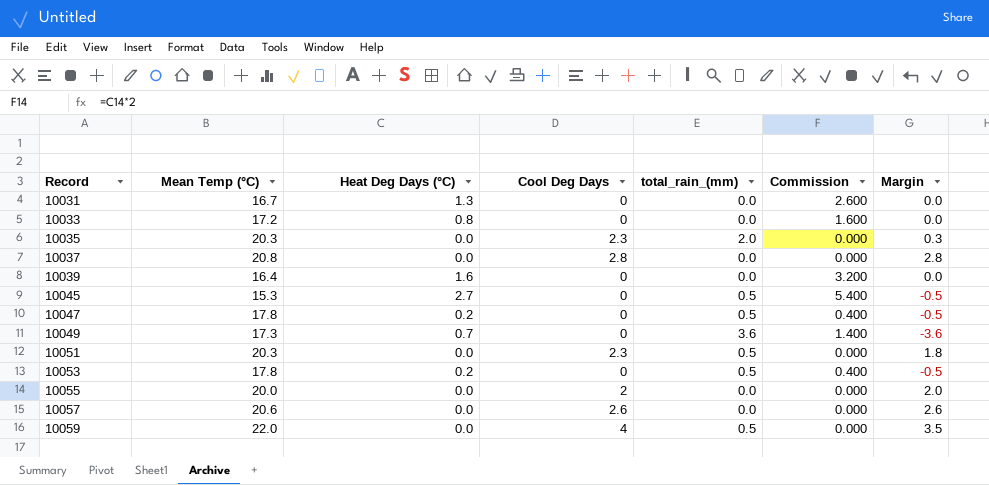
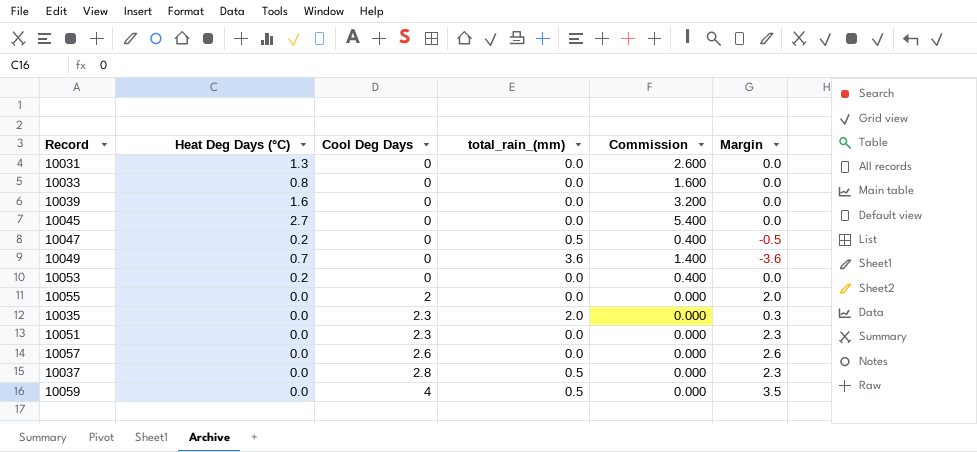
row order: Record ascending -> Cool Deg Days ascending
column Mean Temp (°C) | position: 2 -> none
10045 | total_rain_(mm): 0.5 -> 0.0
10045 | Margin: -0.5 -> 0.0
10053 | total_rain_(mm): 0.5 -> 0.0
10053 | Margin: -0.5 -> 0.0
10051 | total_rain_(mm): 0.5 -> 0.0
10051 | Margin: 1.8 -> 2.3
10037 | total_rain_(mm): 0.0 -> 0.5
10037 | Margin: 2.8 -> 2.3

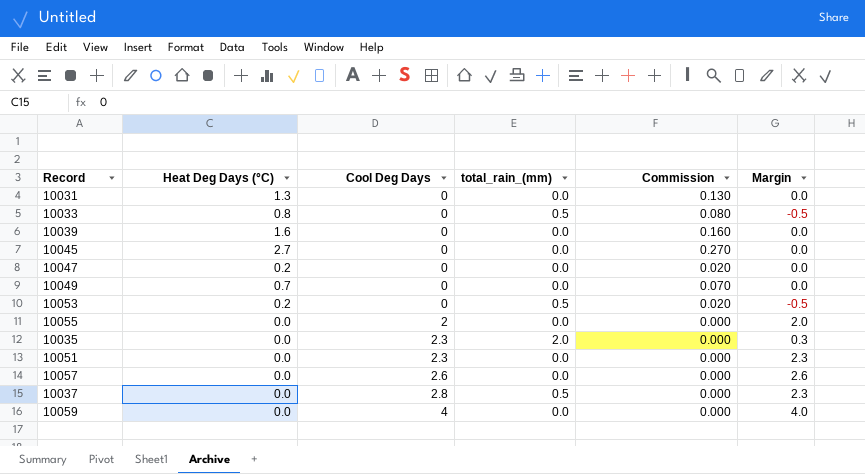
column Commission | formula: [Heat Deg Days (°C)] * 2 -> [Heat Deg Days (°C)] * 0.1
10033 | total_rain_(mm): 0.0 -> 0.5
10033 | Margin: 0.0 -> -0.5
10047 | total_rain_(mm): 0.5 -> 0.0
10047 | Margin: -0.5 -> 0.0
10049 | total_rain_(mm): 3.6 -> 0.0
10049 | Margin: -3.6 -> 0.0
10053 | total_rain_(mm): 0.0 -> 0.5
10053 | Margin: 0.0 -> -0.5
10059 | total_rain_(mm): 0.5 -> 0.0
10059 | Margin: 3.5 -> 4.0

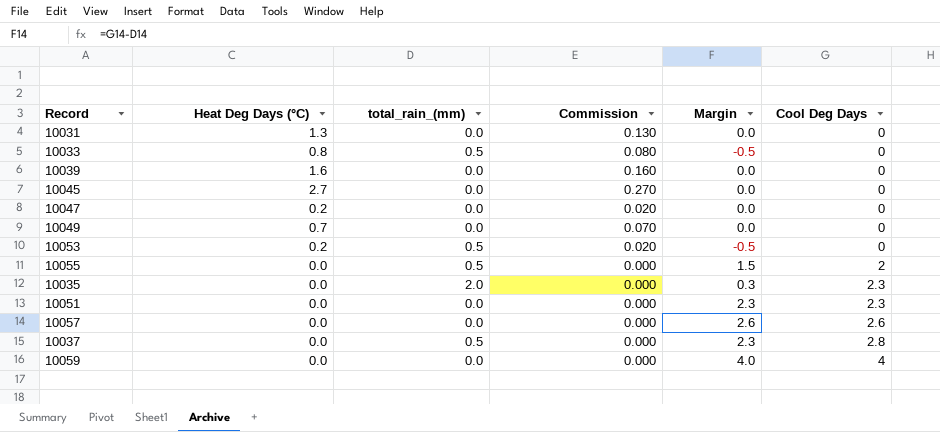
column Cool Deg Days | position: 3 -> 6
10055 | total_rain_(mm): 0.0 -> 0.5
10055 | Margin: 2.0 -> 1.5

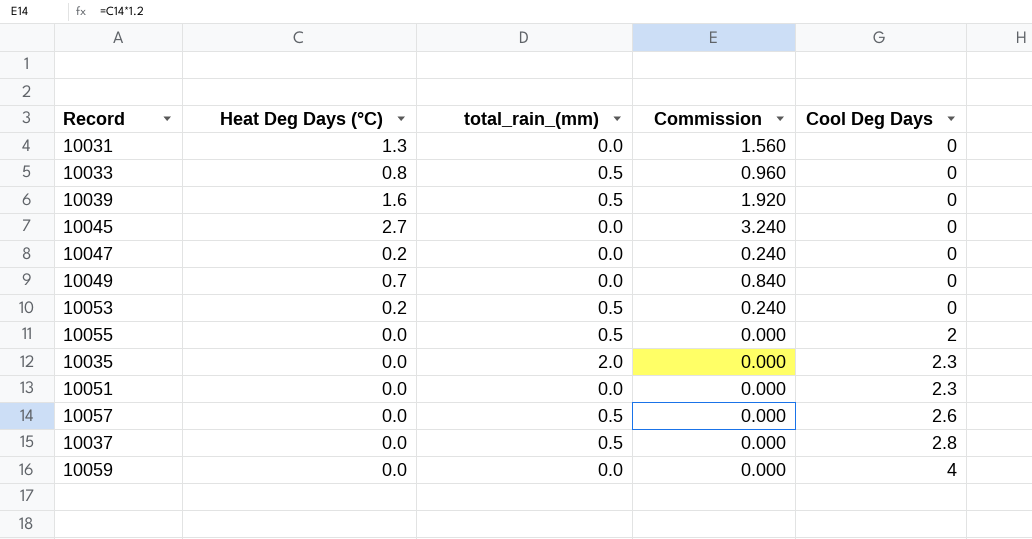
column Margin | formula: [Cool Deg Days] - [total_rain_(mm)] -> none
column Commission | formula: [Heat Deg Days (°C)] * 0.1 -> [Heat Deg Days (°C)] * 1.2
10039 | total_rain_(mm): 0.0 -> 0.5
10057 | total_rain_(mm): 0.0 -> 0.5

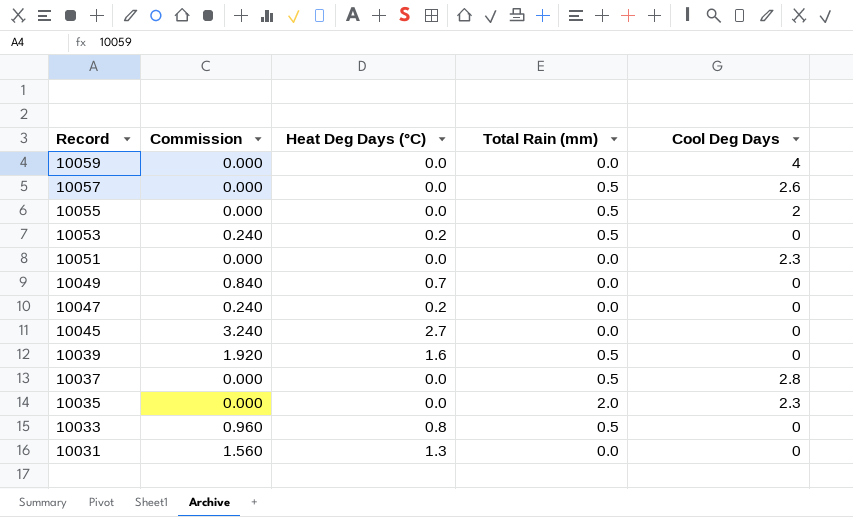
row order: Cool Deg Days ascending -> Record descending
column Commission | position: 4 -> 2
column name: total_rain_(mm) -> Total Rain (mm)

